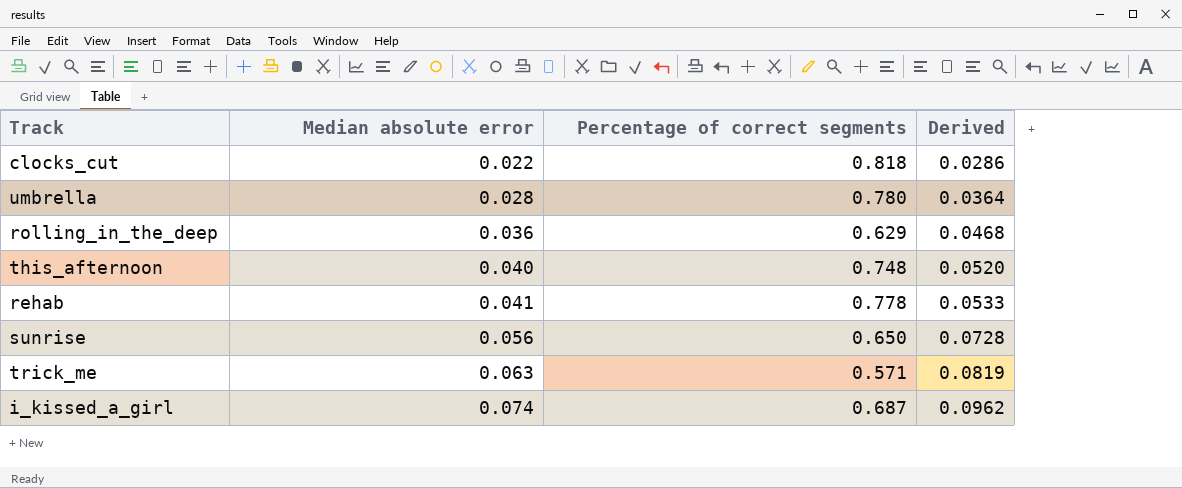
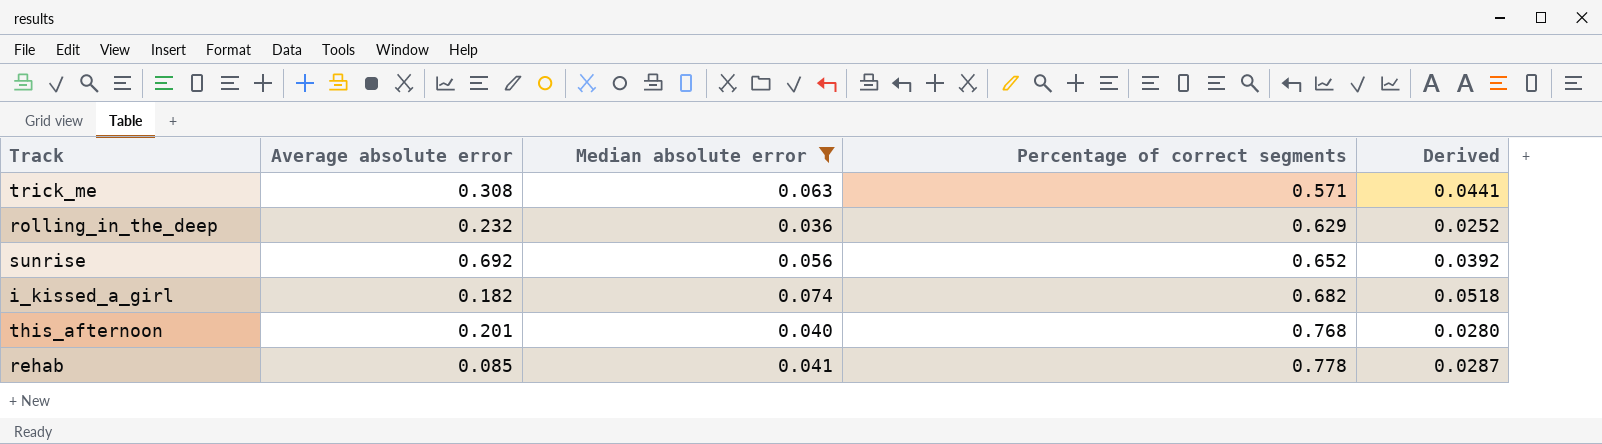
filter: none -> Median absolute error >= 0.036
row order: Median absolute error ascending -> Percentage of correct segments ascending
column Average absolute error | position: none -> 2
column Derived | formula: [Median absolute error] * 1.3 -> [Median absolute error] * 0.7
sunrise | Percentage of correct segments: 0.650 -> 0.652
i_kissed_a_girl | Percentage of correct segments: 0.687 -> 0.682
this_afternoon | Percentage of correct segments: 0.748 -> 0.768

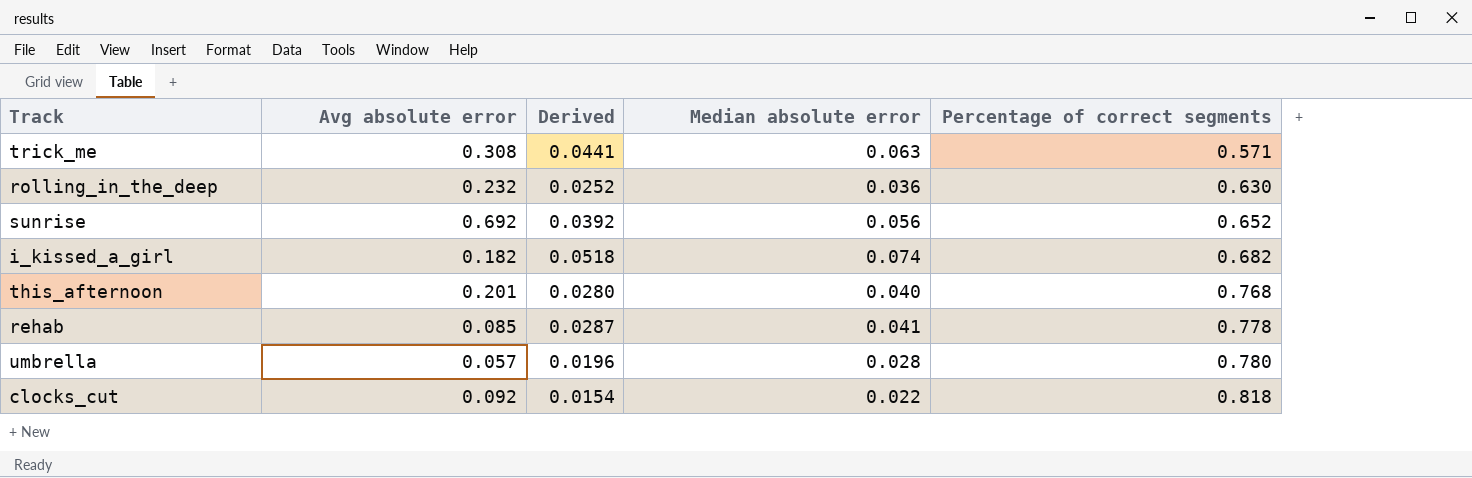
filter: Median absolute error >= 0.036 -> none
column name: Average absolute error -> Avg absolute error
column Derived | position: 5 -> 3
rolling_in_the_deep | Percentage of correct segments: 0.629 -> 0.630

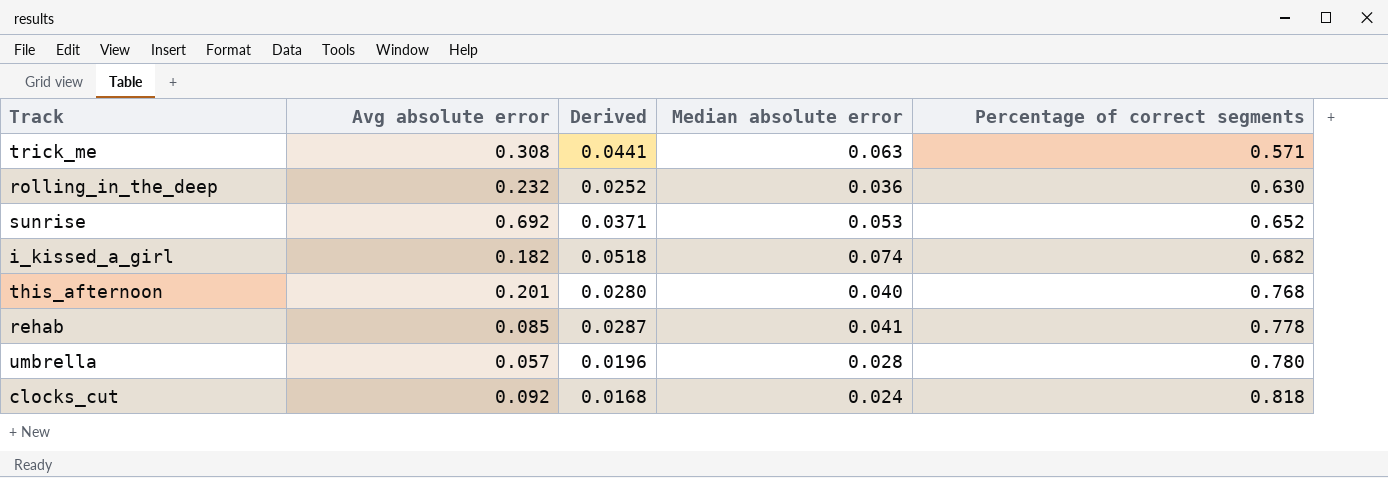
sunrise | Derived: 0.0392 -> 0.0371
sunrise | Median absolute error: 0.056 -> 0.053
clocks_cut | Derived: 0.0154 -> 0.0168
clocks_cut | Median absolute error: 0.022 -> 0.024

